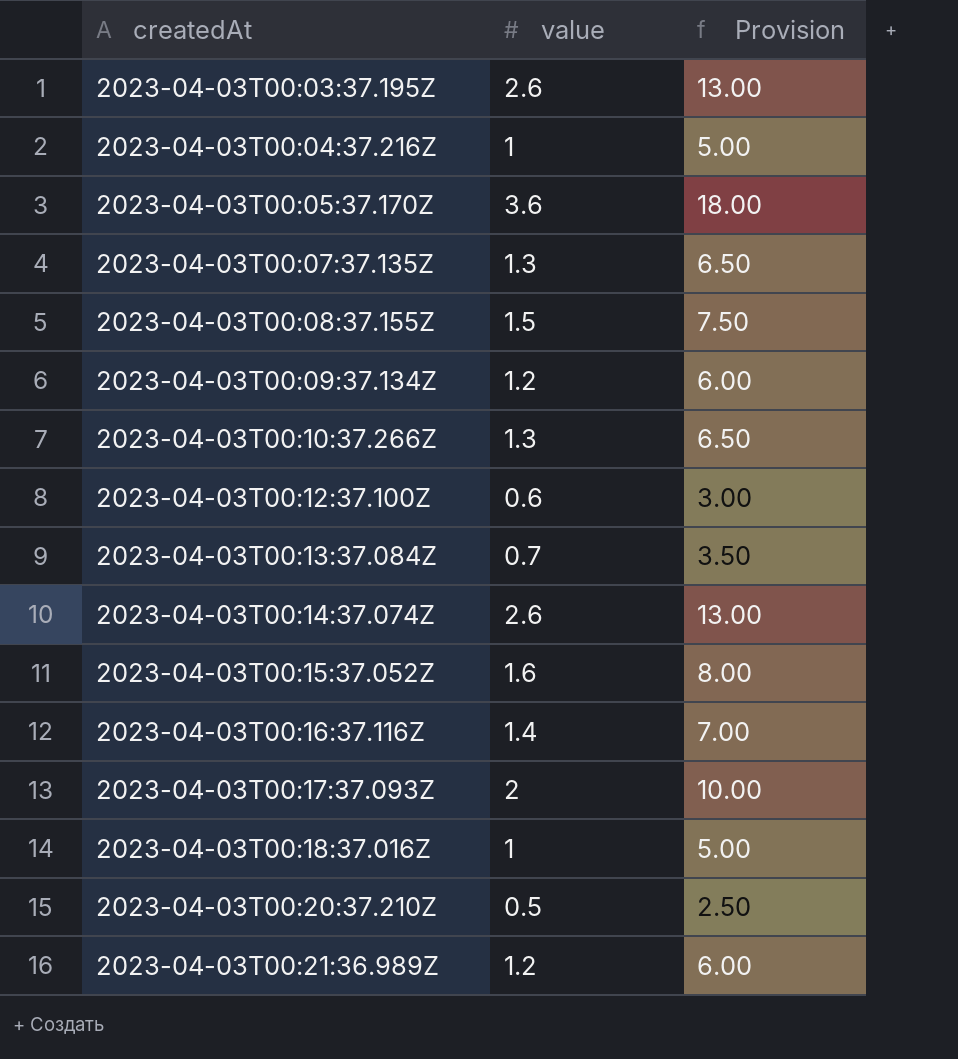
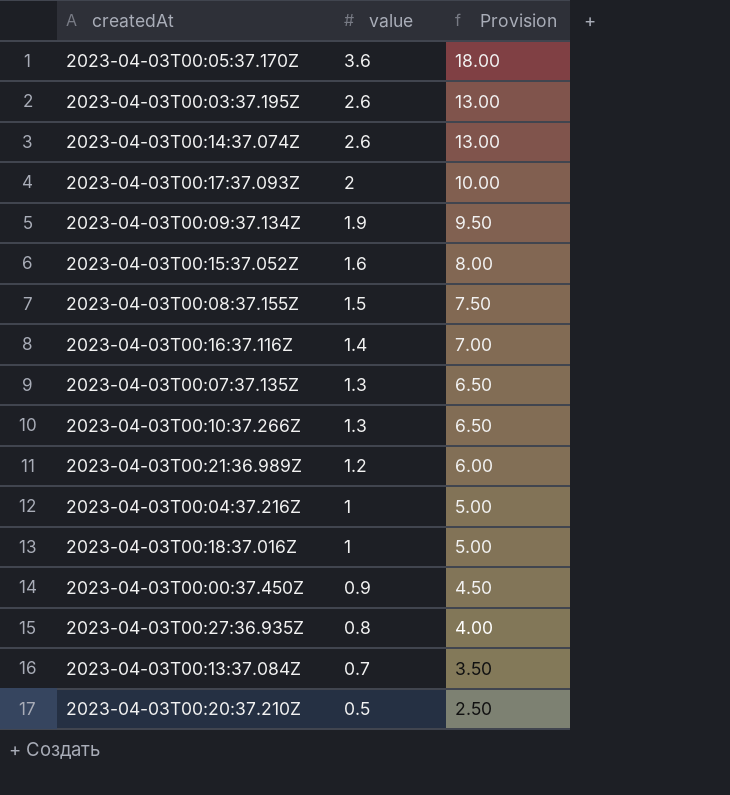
row order: createdAt ascending -> value descending
row 2023-04-03T00:12:37.100Z: 0.6 | 3.00 -> none
2023-04-03T00:09:37.134Z | value: 1.2 -> 1.9
2023-04-03T00:09:37.134Z | Provision: 6.00 -> 9.50
row 2023-04-03T00:00:37.450Z: none -> 0.9 | 4.50
row 2023-04-03T00:27:36.935Z: none -> 0.8 | 4.00

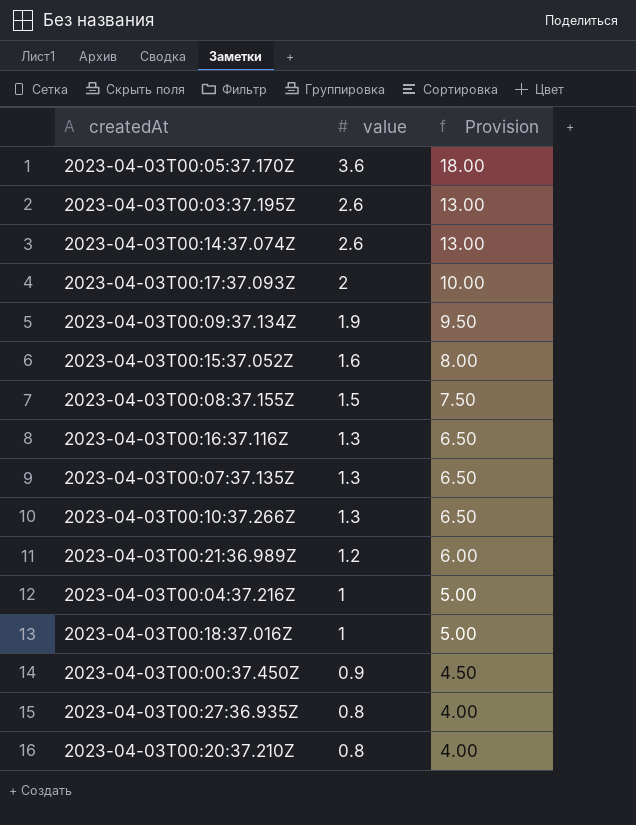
row 2023-04-03T00:13:37.084Z: 0.7 | 3.50 -> none
2023-04-03T00:16:37.116Z | value: 1.4 -> 1.3
2023-04-03T00:16:37.116Z | Provision: 7.00 -> 6.50
2023-04-03T00:20:37.210Z | value: 0.5 -> 0.8
2023-04-03T00:20:37.210Z | Provision: 2.50 -> 4.00

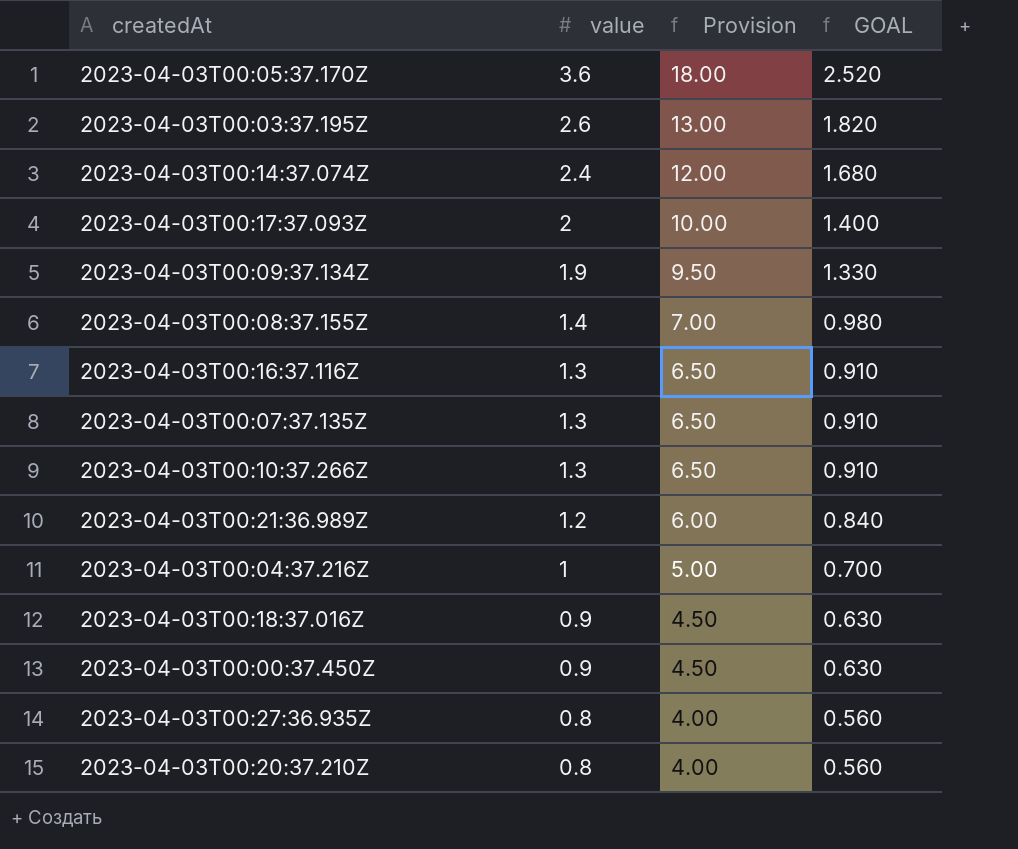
column GOAL | formula: none -> [value] * 0.7
row 2023-04-03T00:15:37.052Z: 1.6 | 8.00 -> none
2023-04-03T00:14:37.074Z | value: 2.6 -> 2.4
2023-04-03T00:14:37.074Z | Provision: 13.00 -> 12.00
2023-04-03T00:08:37.155Z | value: 1.5 -> 1.4
2023-04-03T00:08:37.155Z | Provision: 7.50 -> 7.00
2023-04-03T00:18:37.016Z | value: 1 -> 0.9
2023-04-03T00:18:37.016Z | Provision: 5.00 -> 4.50

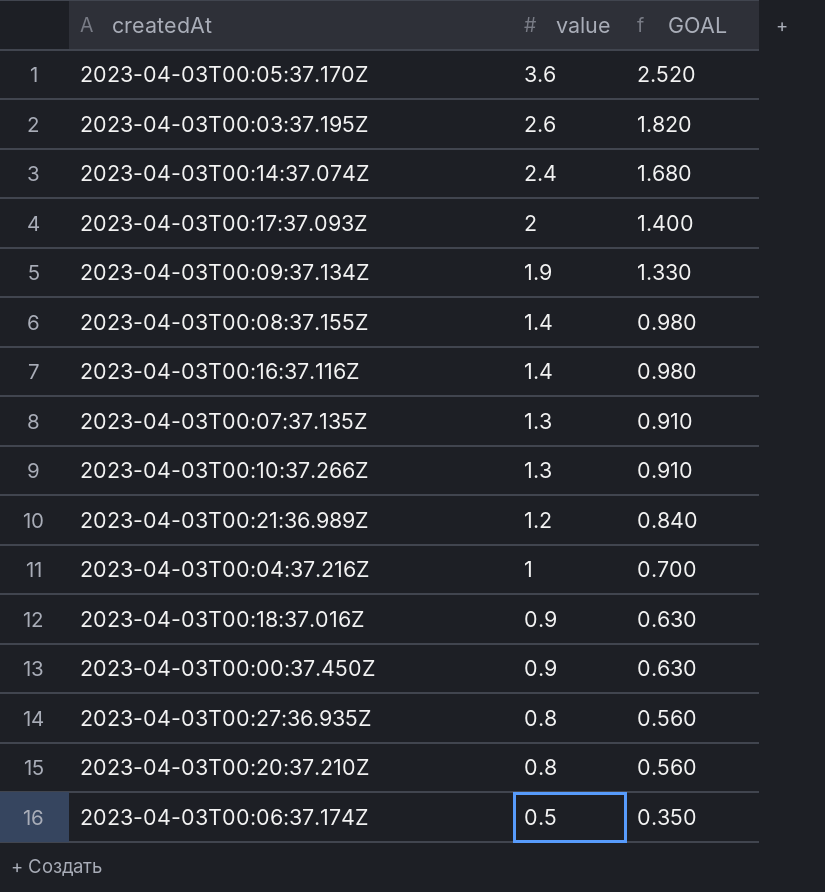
column Provision | formula: [value] * 5 -> none
2023-04-03T00:16:37.116Z | value: 1.3 -> 1.4
2023-04-03T00:16:37.116Z | GOAL: 0.910 -> 0.980
row 2023-04-03T00:06:37.174Z: none -> 0.5 | 0.350

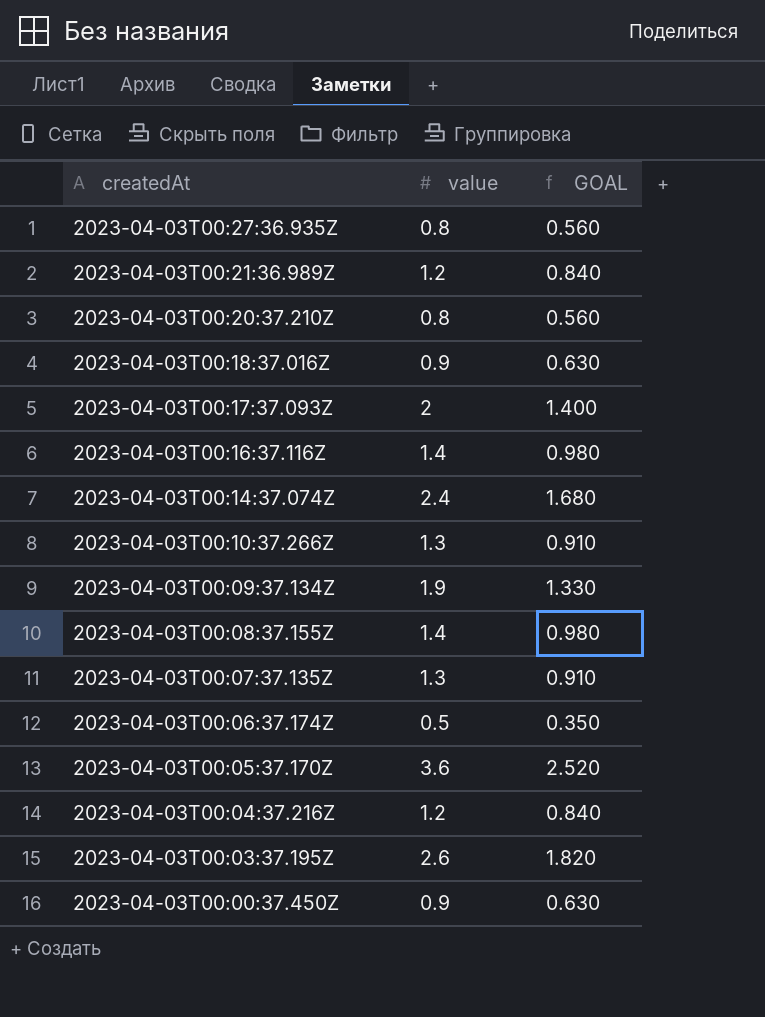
row order: value descending -> createdAt descending
2023-04-03T00:04:37.216Z | value: 1 -> 1.2
2023-04-03T00:04:37.216Z | GOAL: 0.700 -> 0.840

